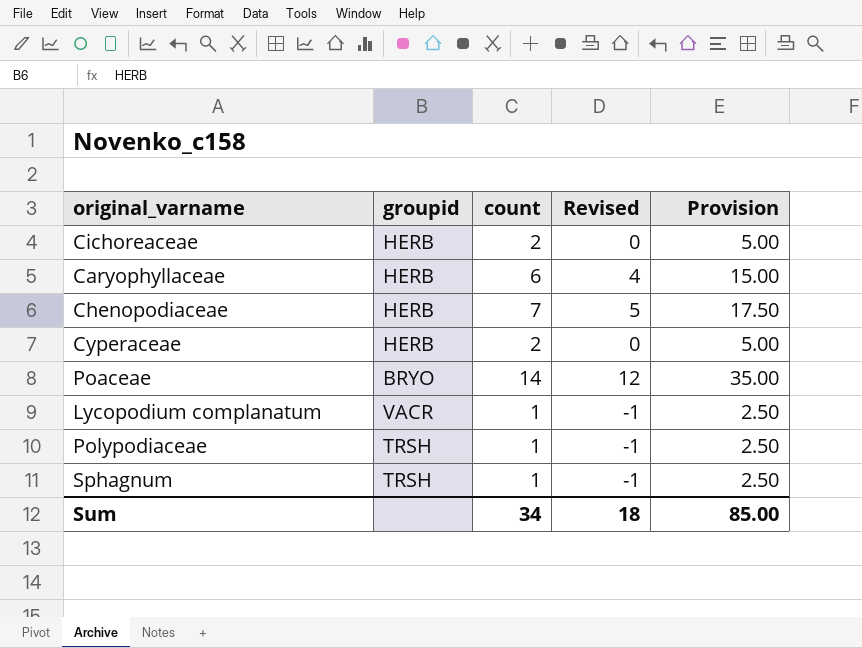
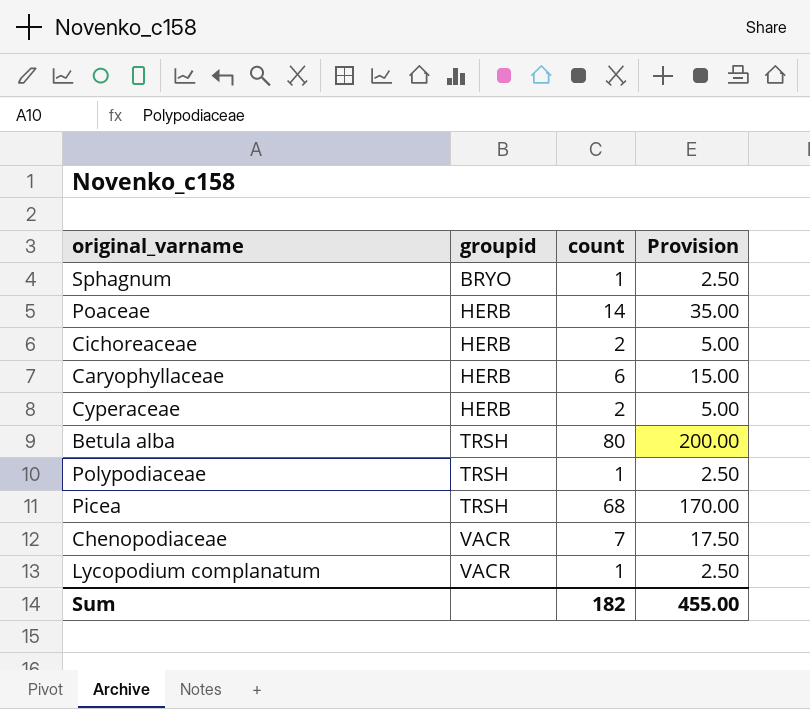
row order: none -> groupid ascending
column Revised | formula: [count] - 2 -> none
Sphagnum | groupid: TRSH -> BRYO
Poaceae | groupid: BRYO -> HERB
row Betula alba: none -> TRSH | 80 | 200.00
row Picea: none -> TRSH | 68 | 170.00
Chenopodiaceae | groupid: HERB -> VACR
Sum | count: 34 -> 182
Sum | Provision: 85.00 -> 455.00

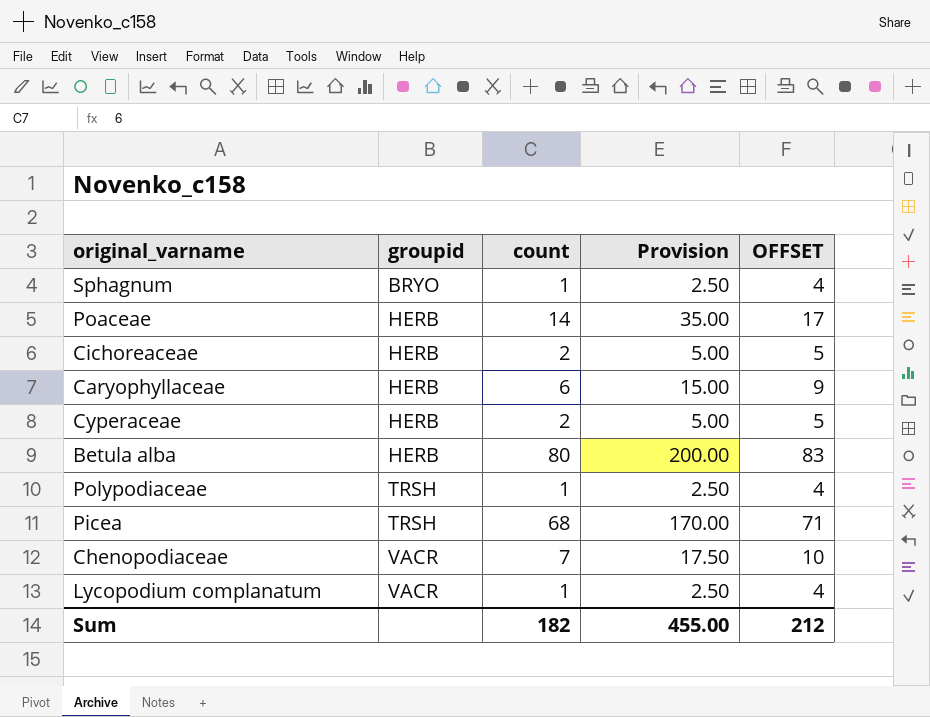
column OFFSET | formula: none -> [count] + 3
Betula alba | groupid: TRSH -> HERB

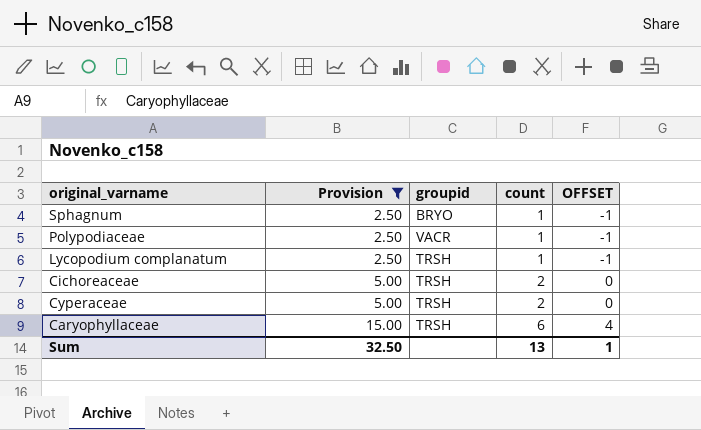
filter: none -> Provision <= 15.00
row order: groupid ascending -> Provision ascending
column Provision | position: 4 -> 2
column OFFSET | formula: [count] + 3 -> [count] - 2
Polypodiaceae | groupid: TRSH -> VACR
Lycopodium complanatum | groupid: VACR -> TRSH
Cichoreaceae | groupid: HERB -> TRSH
Cyperaceae | groupid: HERB -> TRSH
Caryophyllaceae | groupid: HERB -> TRSH
Sum | Provision: 455.00 -> 32.50
Sum | count: 182 -> 13
Sum | OFFSET: 212 -> 1

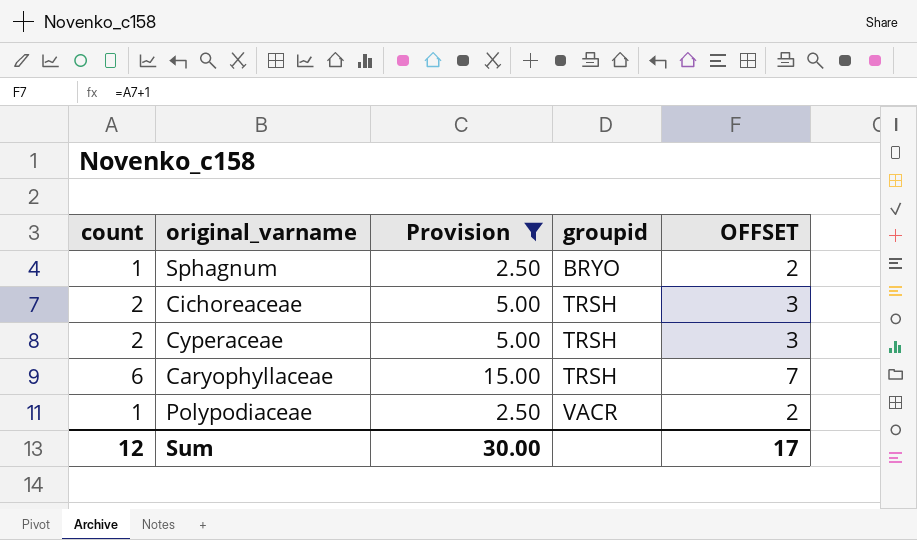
row order: Provision ascending -> groupid ascending
column count | position: 4 -> 1
column OFFSET | formula: [count] - 2 -> [count] + 1
row Lycopodium complanatum: 2.50 | TRSH | 1 | -1 -> none
Sum | count: 13 -> 12
Sum | Provision: 32.50 -> 30.00
Sum | OFFSET: 1 -> 17

